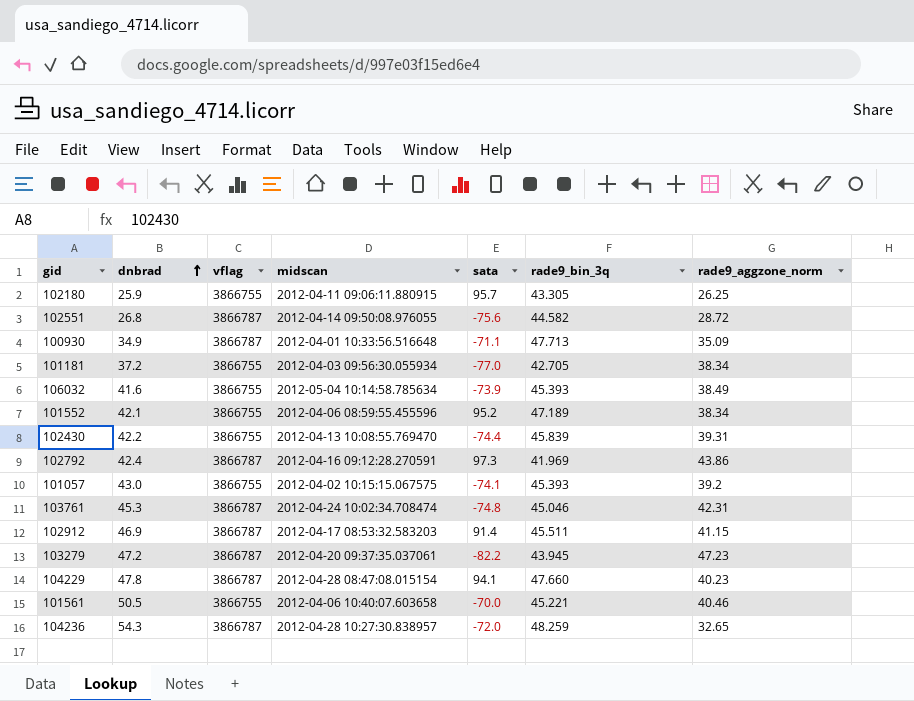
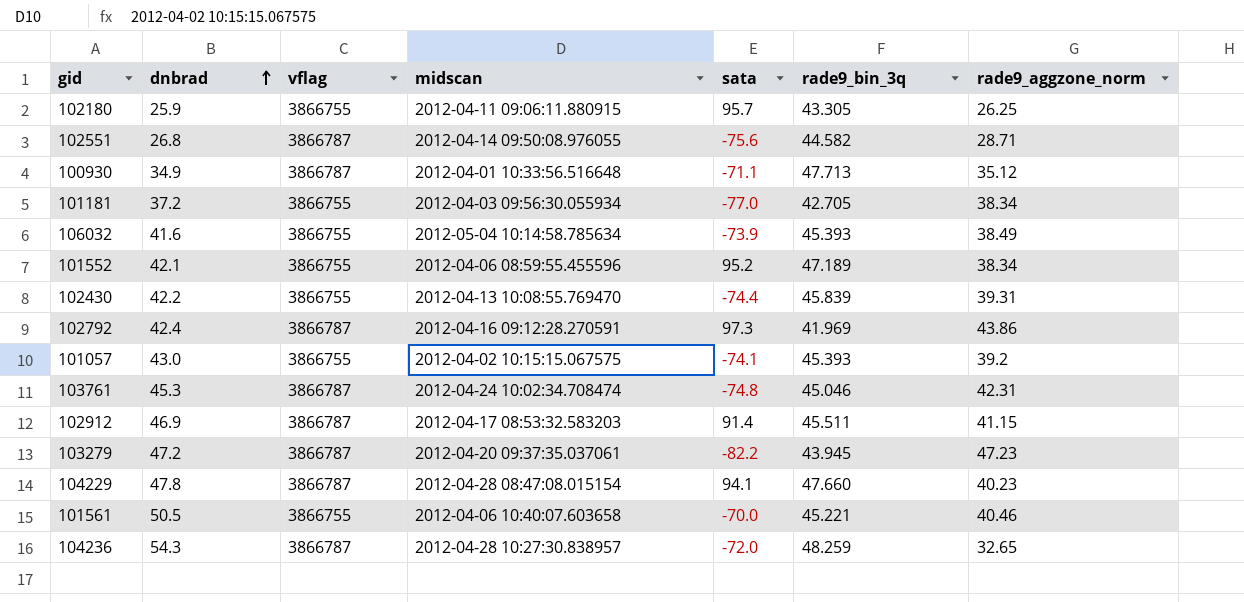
102551 | rade9_aggzone_norm: 28.72 -> 28.71
100930 | rade9_aggzone_norm: 35.09 -> 35.12

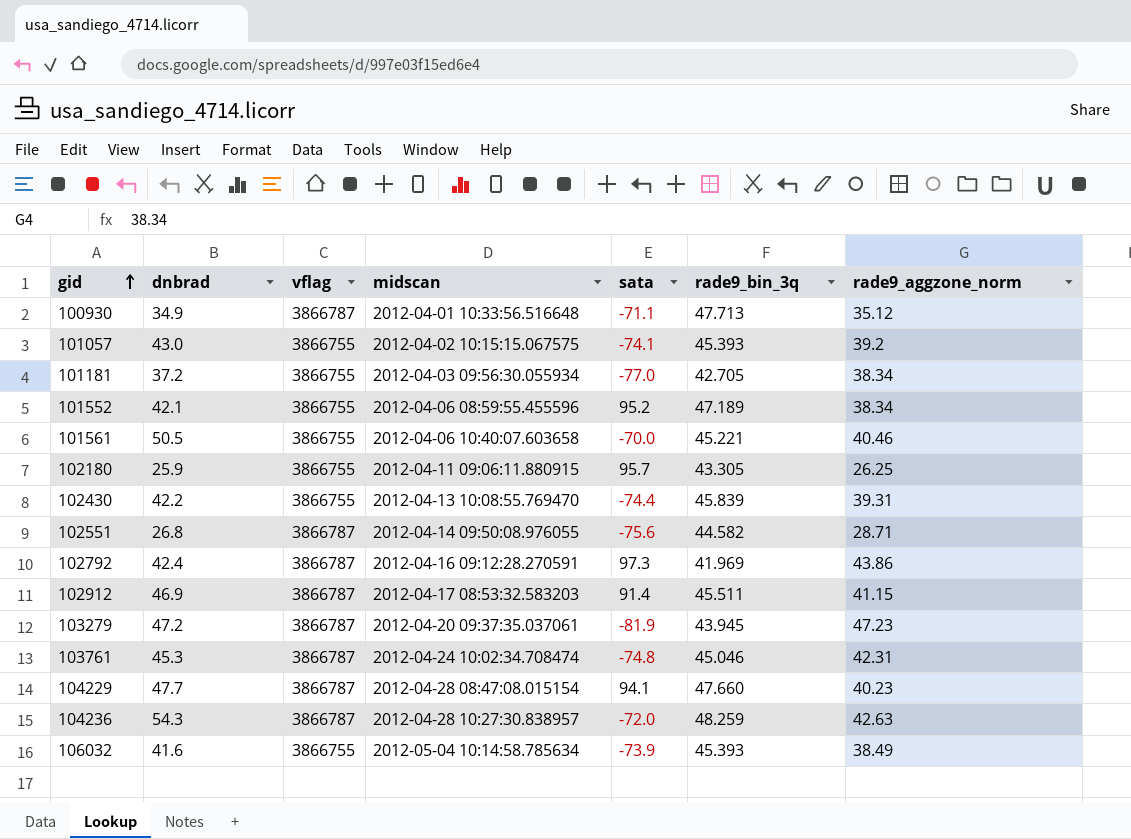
row order: dnbrad ascending -> gid ascending
103279 | sata: -82.2 -> -81.9
104229 | dnbrad: 47.8 -> 47.7
104236 | rade9_aggzone_norm: 32.65 -> 42.63

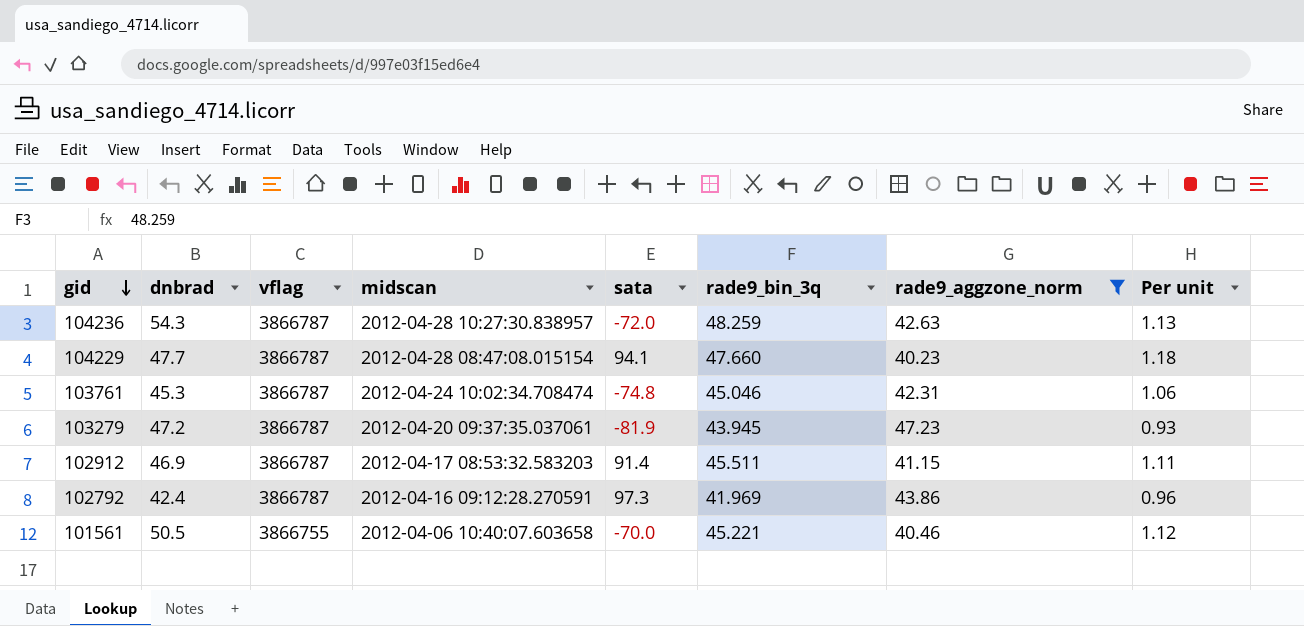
filter: none -> rade9_aggzone_norm >= 40.23
row order: gid ascending -> gid descending
column Per unit | formula: none -> [rade9_bin_3q] / [rade9_aggzone_norm]

